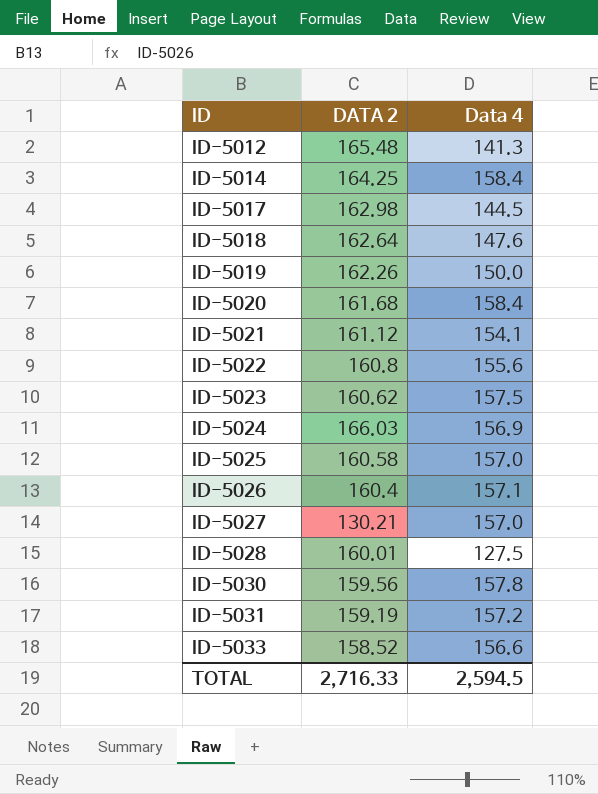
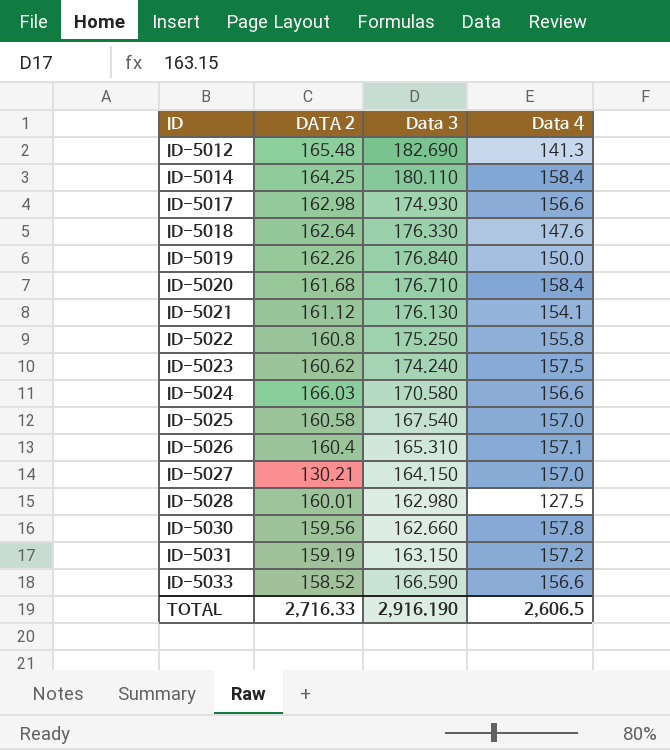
column Data 3 | position: none -> 3
ID-5017 | Data 4: 144.5 -> 156.6
ID-5022 | Data 4: 155.6 -> 155.8
ID-5024 | Data 4: 156.9 -> 156.6
TOTAL | Data 4: 2,594.5 -> 2,606.5

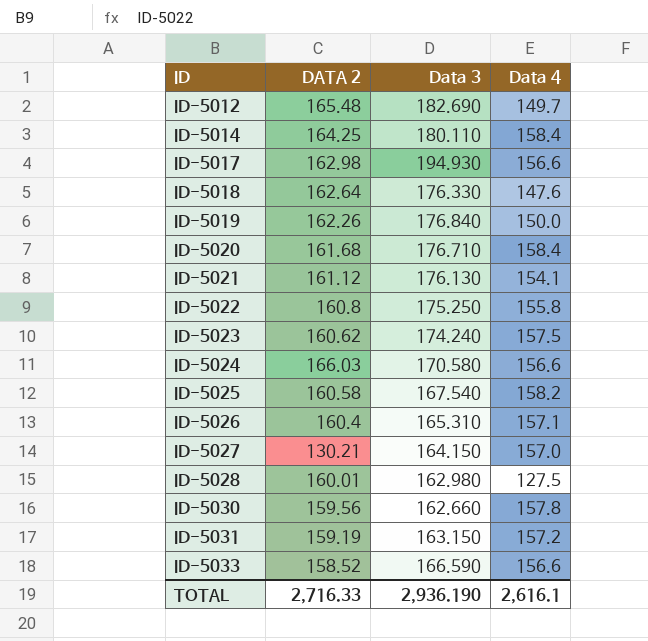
ID-5012 | Data 4: 141.3 -> 149.7
ID-5017 | Data 3: 174.930 -> 194.930
ID-5025 | Data 4: 157.0 -> 158.2
TOTAL | Data 3: 2,916.190 -> 2,936.190
TOTAL | Data 4: 2,606.5 -> 2,616.1

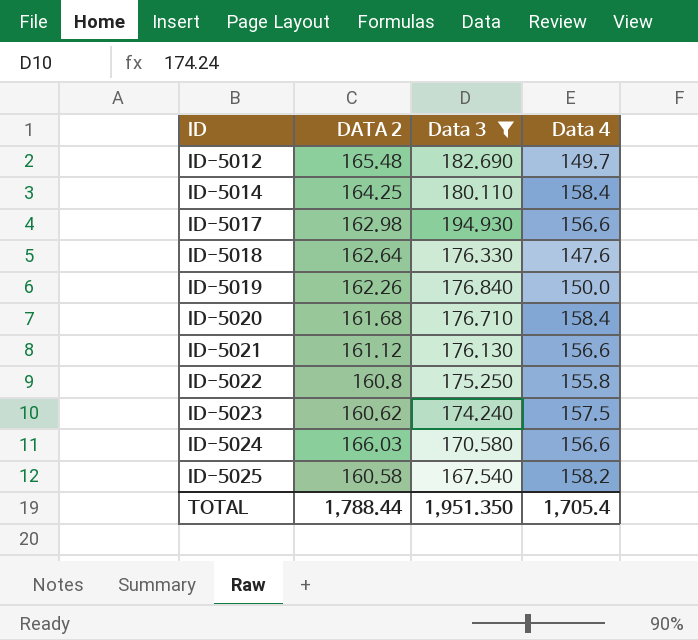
filter: none -> Data 3 >= 167.540
ID-5021 | Data 4: 154.1 -> 156.6
TOTAL | DATA 2: 2,716.33 -> 1,788.44
TOTAL | Data 3: 2,936.190 -> 1,951.350
TOTAL | Data 4: 2,616.1 -> 1,705.4

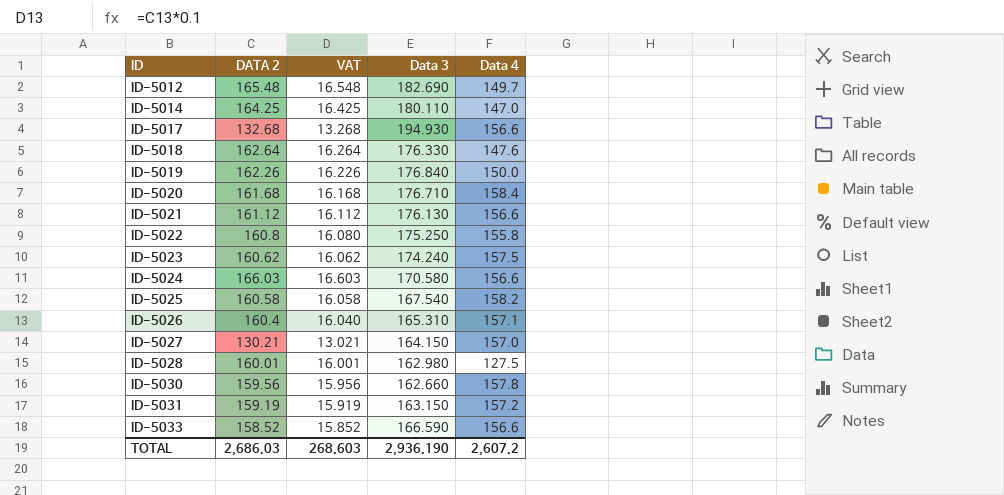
filter: Data 3 >= 167.540 -> none
column VAT | formula: none -> [DATA 2] * 0.1
ID-5014 | Data 4: 158.4 -> 147.0
ID-5017 | DATA 2: 162.98 -> 132.68
TOTAL | DATA 2: 1,788.44 -> 2,686.03
TOTAL | Data 3: 1,951.350 -> 2,936.190
TOTAL | Data 4: 1,705.4 -> 2,607.2

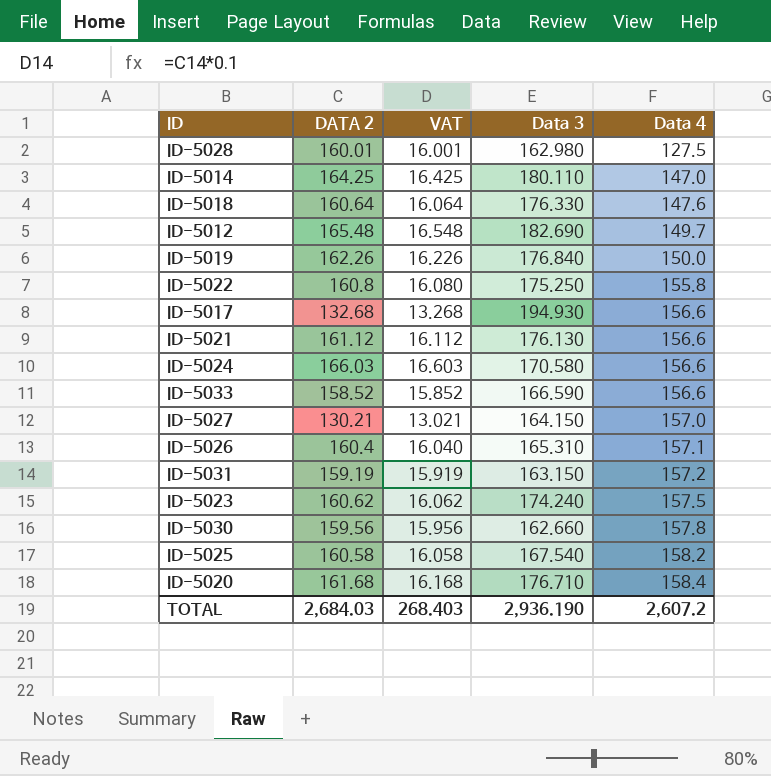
row order: ID ascending -> Data 4 ascending
ID-5018 | DATA 2: 162.64 -> 160.64
ID-5018 | VAT: 16.264 -> 16.064
TOTAL | DATA 2: 2,686.03 -> 2,684.03
TOTAL | VAT: 268.603 -> 268.403

